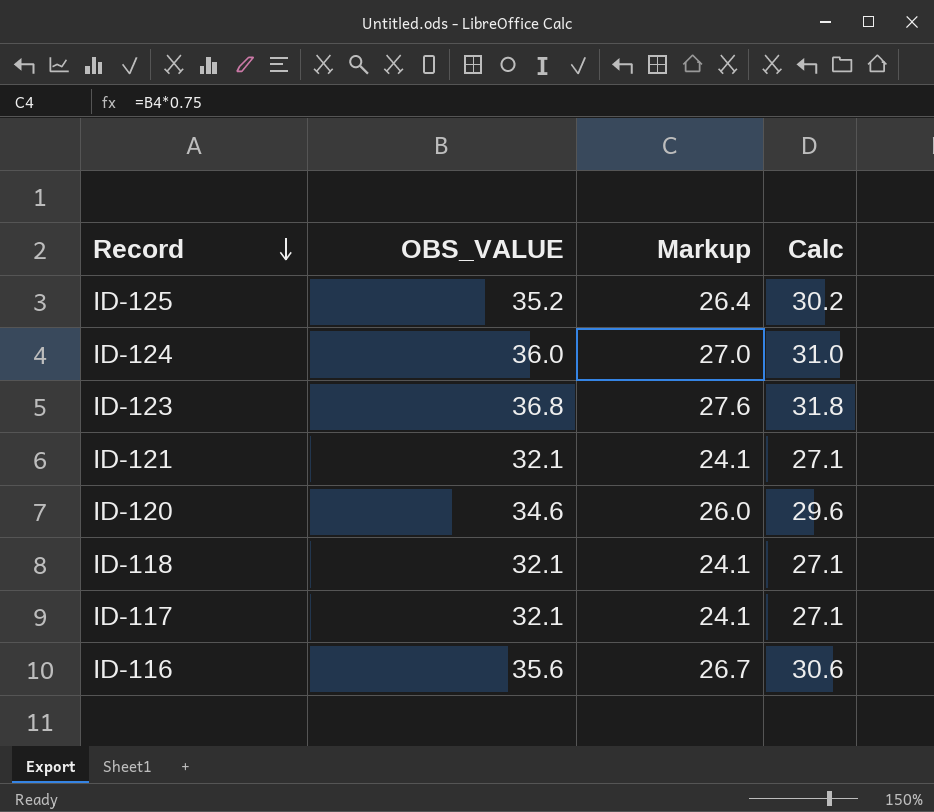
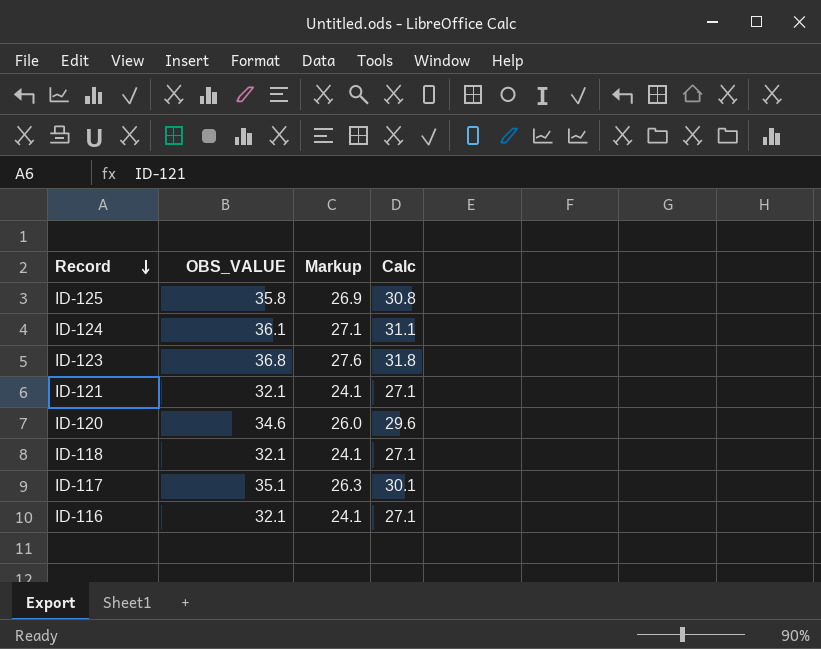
ID-125 | OBS_VALUE: 35.2 -> 35.8
ID-125 | Markup: 26.4 -> 26.9
ID-125 | Calc: 30.2 -> 30.8
ID-124 | OBS_VALUE: 36.0 -> 36.1
ID-124 | Markup: 27.0 -> 27.1
ID-124 | Calc: 31.0 -> 31.1
ID-117 | OBS_VALUE: 32.1 -> 35.1
ID-117 | Markup: 24.1 -> 26.3
ID-117 | Calc: 27.1 -> 30.1
ID-116 | OBS_VALUE: 35.6 -> 32.1
ID-116 | Markup: 26.7 -> 24.1
ID-116 | Calc: 30.6 -> 27.1

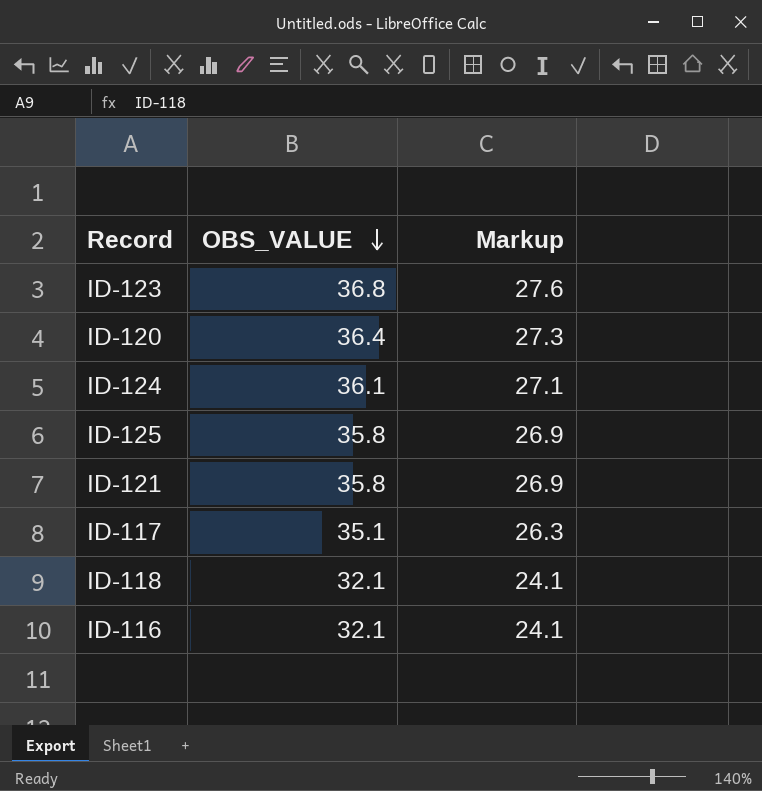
row order: Record descending -> OBS_VALUE descending
column Calc | formula: [OBS_VALUE] - 5 -> none
ID-120 | OBS_VALUE: 34.6 -> 36.4
ID-120 | Markup: 26.0 -> 27.3
ID-121 | OBS_VALUE: 32.1 -> 35.8
ID-121 | Markup: 24.1 -> 26.9

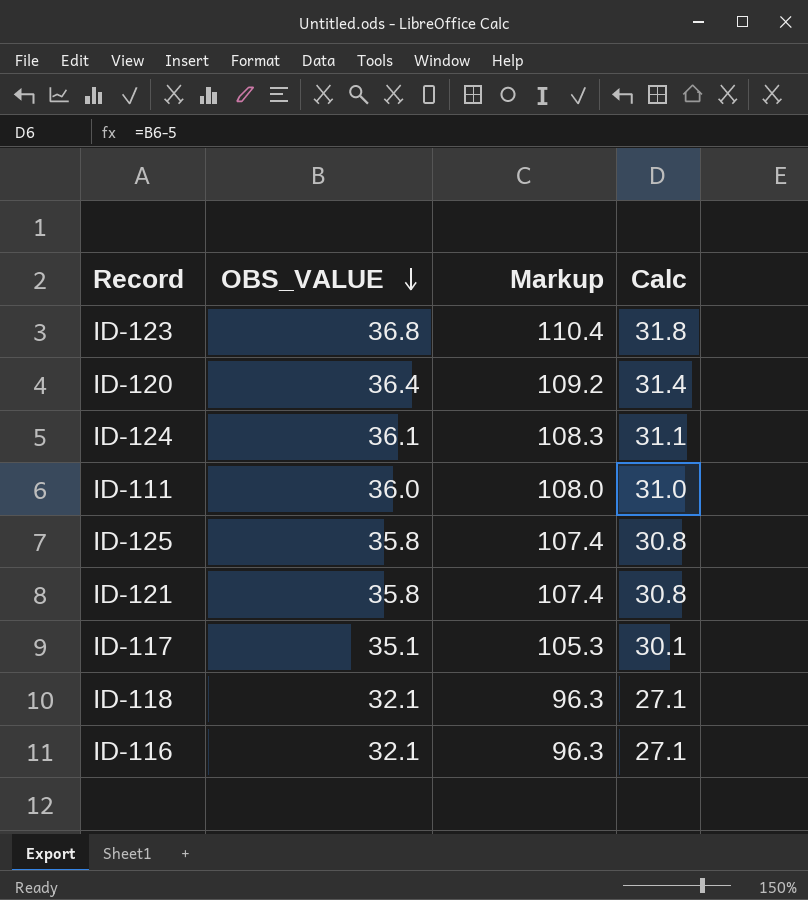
column Markup | formula: [OBS_VALUE] * 0.75 -> [OBS_VALUE] * 3
column Calc | formula: none -> [OBS_VALUE] - 5
row ID-111: none -> 36.0 | 108.0 | 31.0

